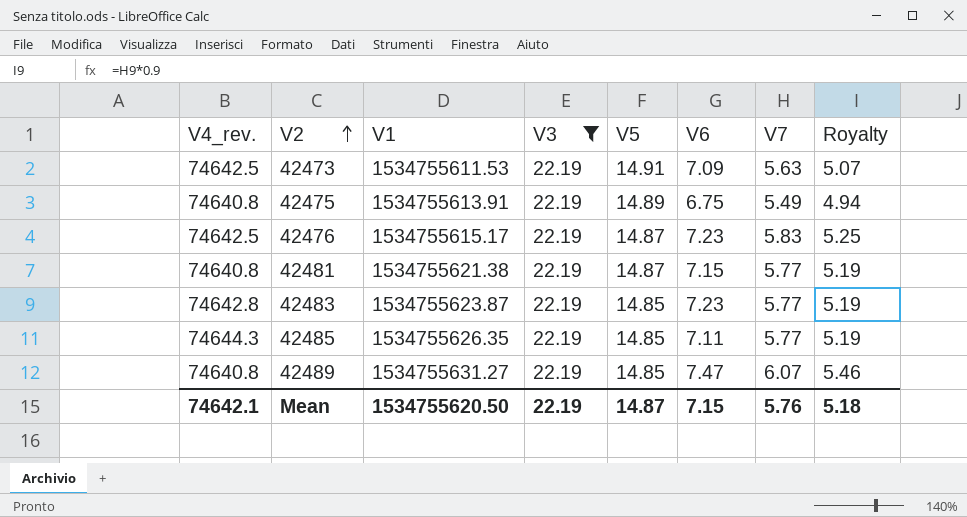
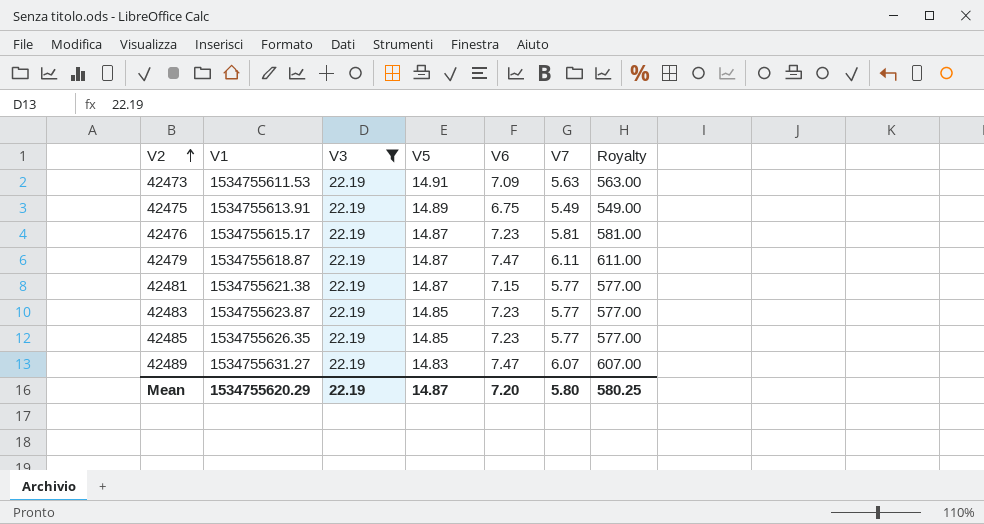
column V4_rev. | position: 1 -> none
column Royalty | formula: [V7] * 0.9 -> [V7] * 100
42476 | V7: 5.83 -> 5.81
row 42479: none -> 1534755618.87 | 22.19 | 14.87 | 7.47 | 6.11 | 611.00
42485 | V6: 7.11 -> 7.23
42489 | V5: 14.85 -> 14.83
Mean | V1: 1534755620.50 -> 1534755620.29
Mean | V6: 7.15 -> 7.20
Mean | V7: 5.76 -> 5.80
Mean | Royalty: 5.18 -> 580.25

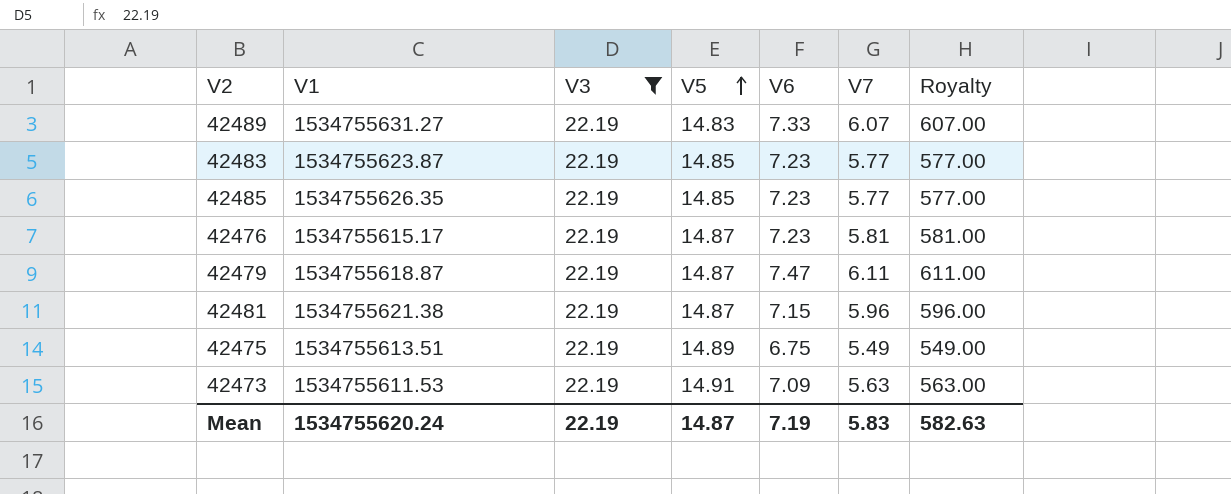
row order: V2 ascending -> V5 ascending
42489 | V6: 7.47 -> 7.33
42481 | V7: 5.77 -> 5.96
42481 | Royalty: 577.00 -> 596.00
42475 | V1: 1534755613.91 -> 1534755613.51
Mean | V1: 1534755620.29 -> 1534755620.24
Mean | V6: 7.20 -> 7.19
Mean | V7: 5.80 -> 5.83
Mean | Royalty: 580.25 -> 582.63

